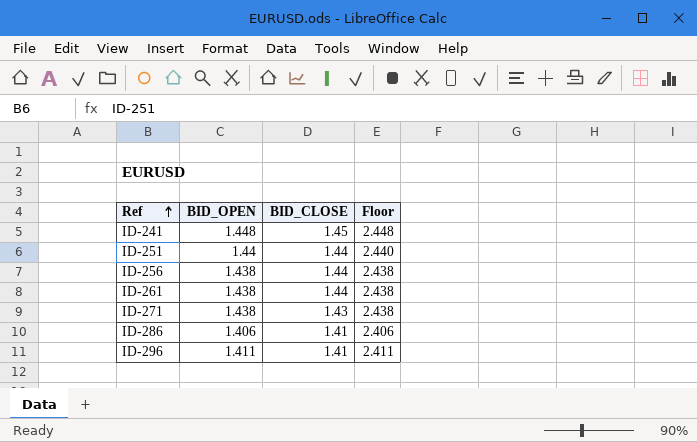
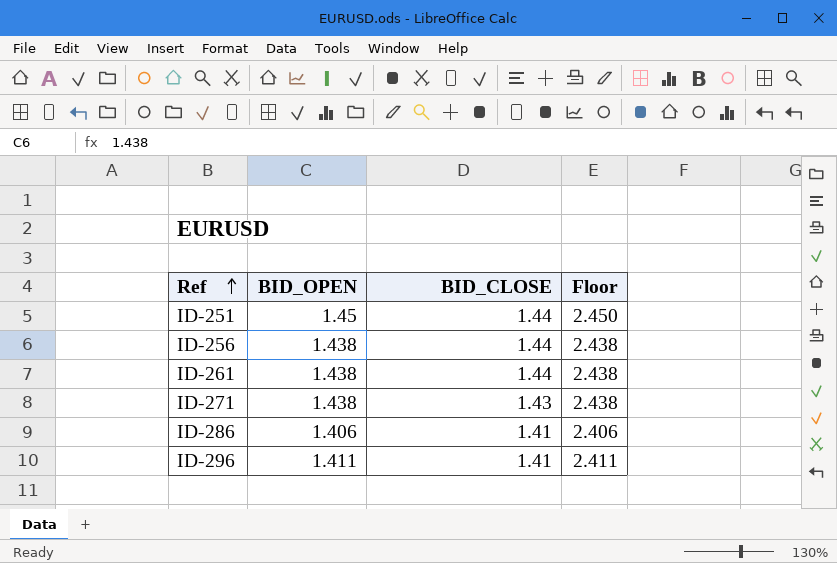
row ID-241: 1.448 | 1.45 | 2.448 -> none
ID-251 | BID_OPEN: 1.44 -> 1.45
ID-251 | Floor: 2.440 -> 2.450

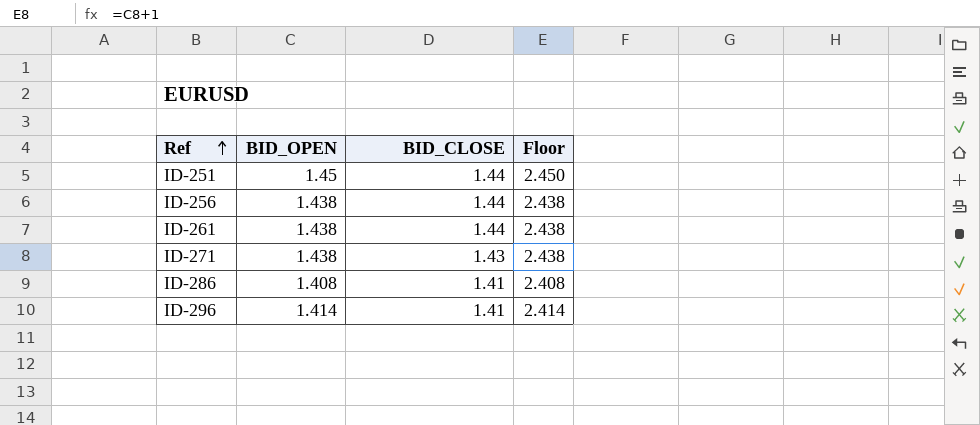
ID-286 | BID_OPEN: 1.406 -> 1.408
ID-286 | Floor: 2.406 -> 2.408
ID-296 | BID_OPEN: 1.411 -> 1.414
ID-296 | Floor: 2.411 -> 2.414

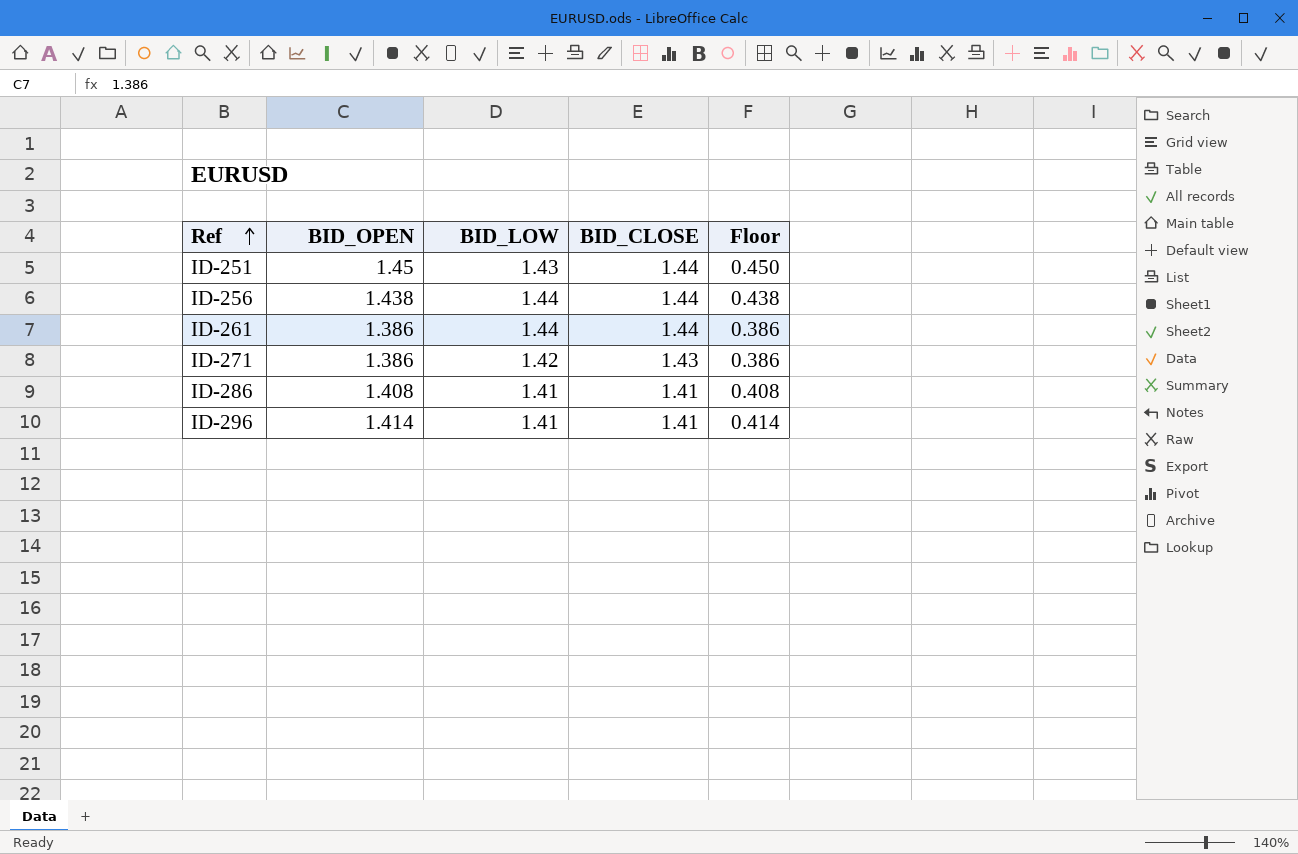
column BID_LOW | position: none -> 3
column Floor | formula: [BID_OPEN] + 1 -> [BID_OPEN] - 1
ID-261 | BID_OPEN: 1.438 -> 1.386
ID-271 | BID_OPEN: 1.438 -> 1.386

